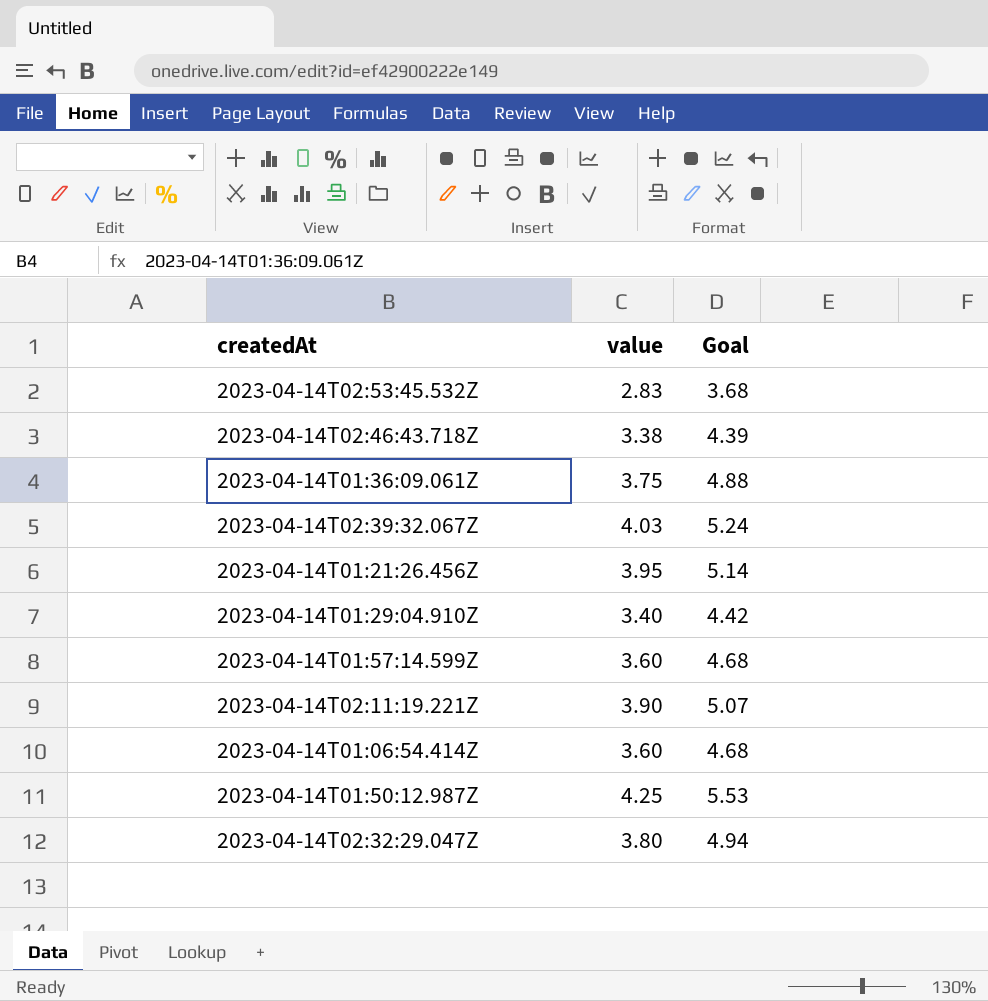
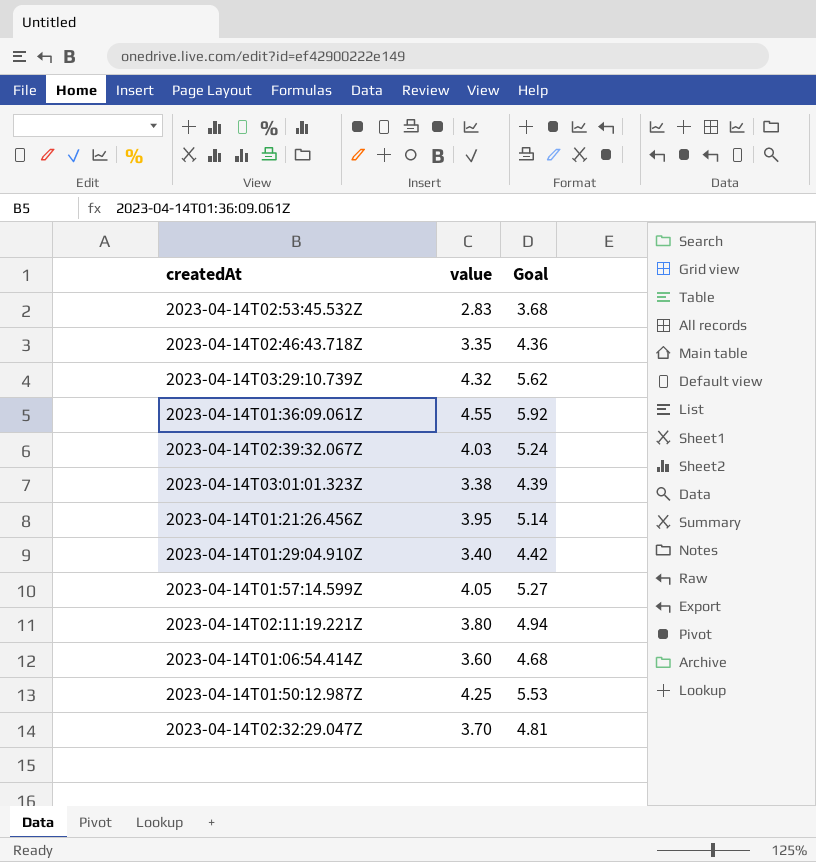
2023-04-14T02:46:43.718Z | value: 3.38 -> 3.35
2023-04-14T02:46:43.718Z | Goal: 4.39 -> 4.36
row 2023-04-14T03:29:10.739Z: none -> 4.32 | 5.62
2023-04-14T01:36:09.061Z | value: 3.75 -> 4.55
2023-04-14T01:36:09.061Z | Goal: 4.88 -> 5.92
row 2023-04-14T03:01:01.323Z: none -> 3.38 | 4.39
2023-04-14T01:57:14.599Z | value: 3.60 -> 4.05
2023-04-14T01:57:14.599Z | Goal: 4.68 -> 5.27
2023-04-14T02:11:19.221Z | value: 3.90 -> 3.80
2023-04-14T02:11:19.221Z | Goal: 5.07 -> 4.94
2023-04-14T02:32:29.047Z | value: 3.80 -> 3.70
2023-04-14T02:32:29.047Z | Goal: 4.94 -> 4.81

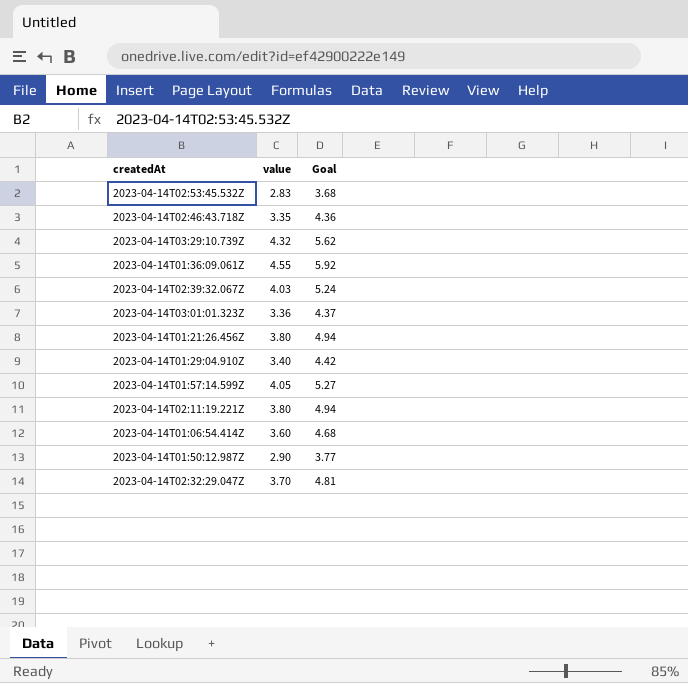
2023-04-14T03:01:01.323Z | value: 3.38 -> 3.36
2023-04-14T03:01:01.323Z | Goal: 4.39 -> 4.37
2023-04-14T01:21:26.456Z | value: 3.95 -> 3.80
2023-04-14T01:21:26.456Z | Goal: 5.14 -> 4.94
2023-04-14T01:50:12.987Z | value: 4.25 -> 2.90
2023-04-14T01:50:12.987Z | Goal: 5.53 -> 3.77

